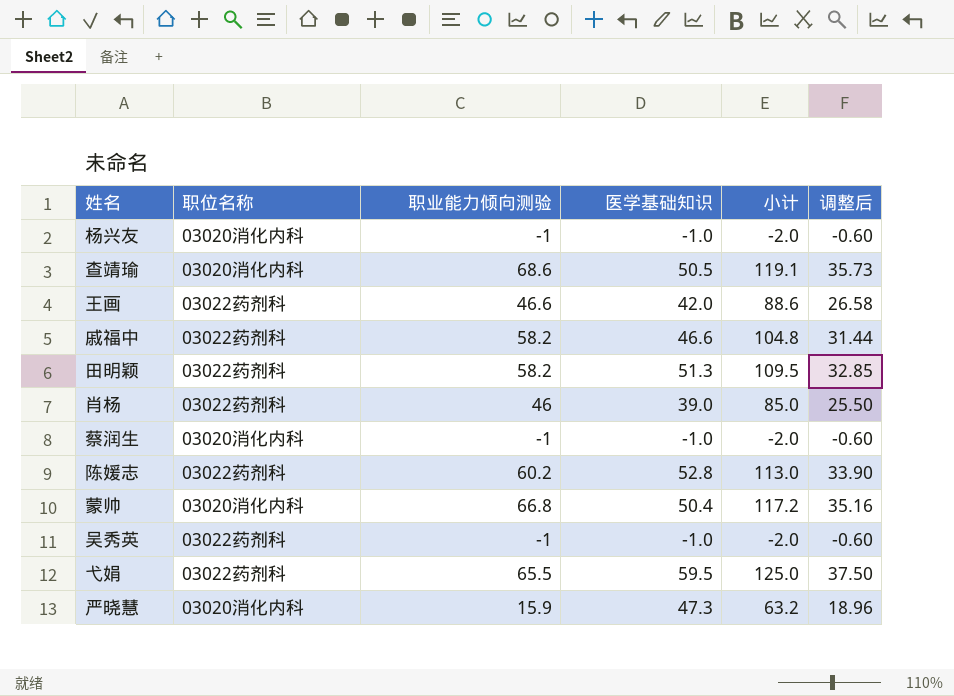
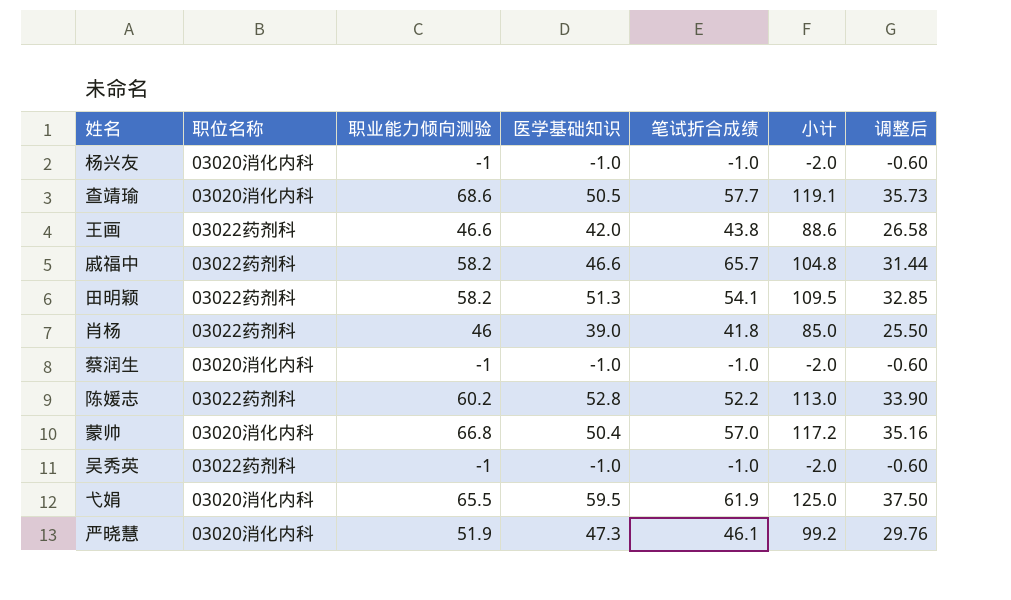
column 笔试折合成绩 | position: none -> 5
弋娟 | 职位名称: 03022药剂科 -> 03020消化内科
严晓慧 | 职业能力倾向测验: 15.9 -> 51.9
严晓慧 | 小计: 63.2 -> 99.2
严晓慧 | 调整后: 18.96 -> 29.76

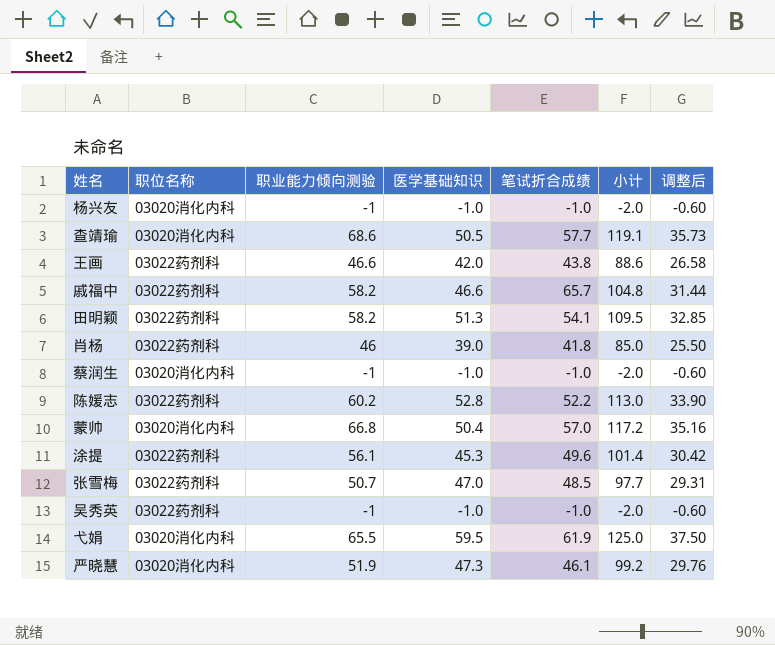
row 涂提: none -> 03022药剂科 | 56.1 | 45.3 | 49.6 | 101.4 | 30.42
row 张雪梅: none -> 03022药剂科 | 50.7 | 47.0 | 48.5 | 97.7 | 29.31

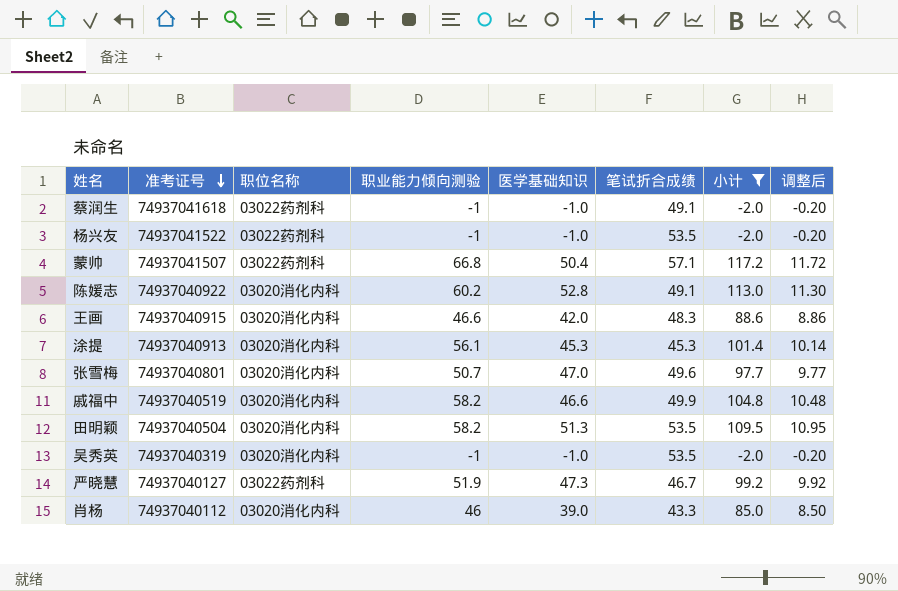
filter: none -> 小计 <= 117.2
row order: none -> 准考证号 descending
column 准考证号 | position: none -> 2
column 调整后 | formula: [小计] * 0.3 -> [小计] * 0.1
蔡润生 | 职位名称: 03020消化内科 -> 03022药剂科
蔡润生 | 笔试折合成绩: -1.0 -> 49.1
杨兴友 | 职位名称: 03020消化内科 -> 03022药剂科
杨兴友 | 笔试折合成绩: -1.0 -> 53.5
蒙帅 | 职位名称: 03020消化内科 -> 03022药剂科
蒙帅 | 笔试折合成绩: 57.0 -> 57.1
陈媛志 | 职位名称: 03022药剂科 -> 03020消化内科
陈媛志 | 笔试折合成绩: 52.2 -> 49.1
王画 | 职位名称: 03022药剂科 -> 03020消化内科
王画 | 笔试折合成绩: 43.8 -> 48.3
涂提 | 职位名称: 03022药剂科 -> 03020消化内科
涂提 | 笔试折合成绩: 49.6 -> 45.3
张雪梅 | 职位名称: 03022药剂科 -> 03020消化内科
张雪梅 | 笔试折合成绩: 48.5 -> 49.6
戚福中 | 职位名称: 03022药剂科 -> 03020消化内科
戚福中 | 笔试折合成绩: 65.7 -> 49.9
田明颖 | 职位名称: 03022药剂科 -> 03020消化内科
田明颖 | 笔试折合成绩: 54.1 -> 53.5
吴秀英 | 职位名称: 03022药剂科 -> 03020消化内科
吴秀英 | 笔试折合成绩: -1.0 -> 53.5
严晓慧 | 职位名称: 03020消化内科 -> 03022药剂科
严晓慧 | 笔试折合成绩: 46.1 -> 46.7
肖杨 | 职位名称: 03022药剂科 -> 03020消化内科
肖杨 | 笔试折合成绩: 41.8 -> 43.3

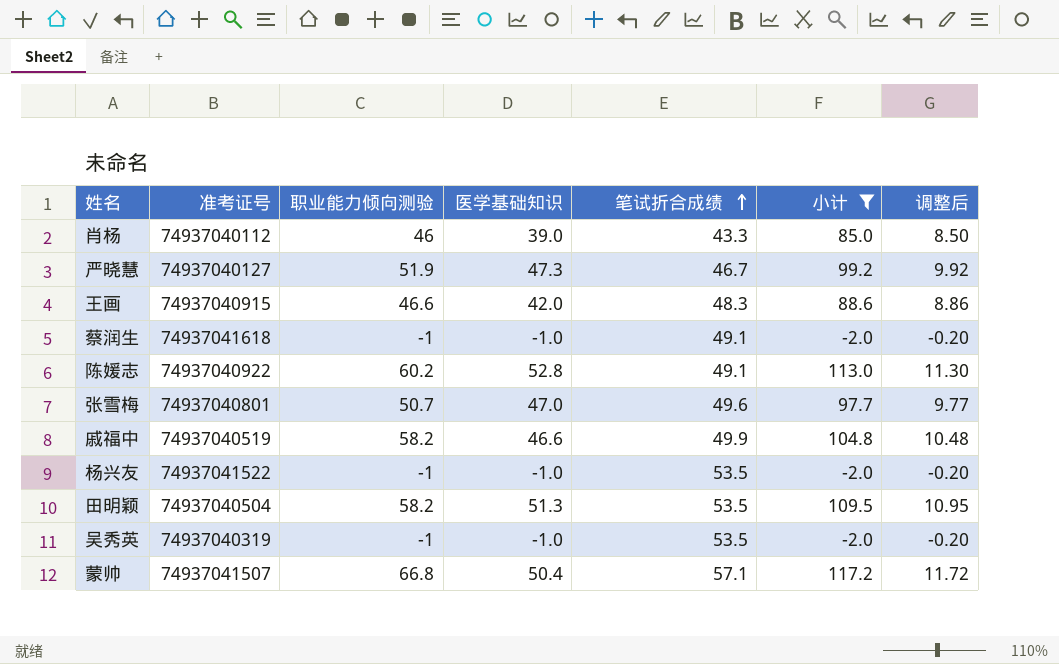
row order: 准考证号 descending -> 笔试折合成绩 ascending
column 职位名称 | position: 3 -> none
row 涂提: 74937040913 | 03020消化内科 | 56.1 | 45.3 | 45.3 | 101.4 | 10.14 -> none

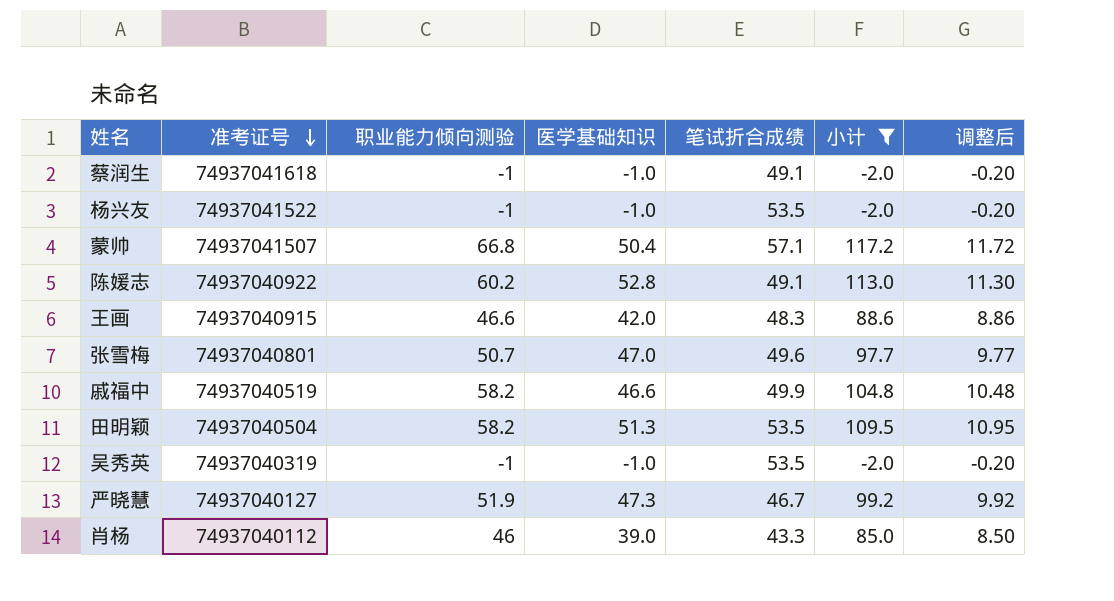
row order: 笔试折合成绩 ascending -> 准考证号 descending

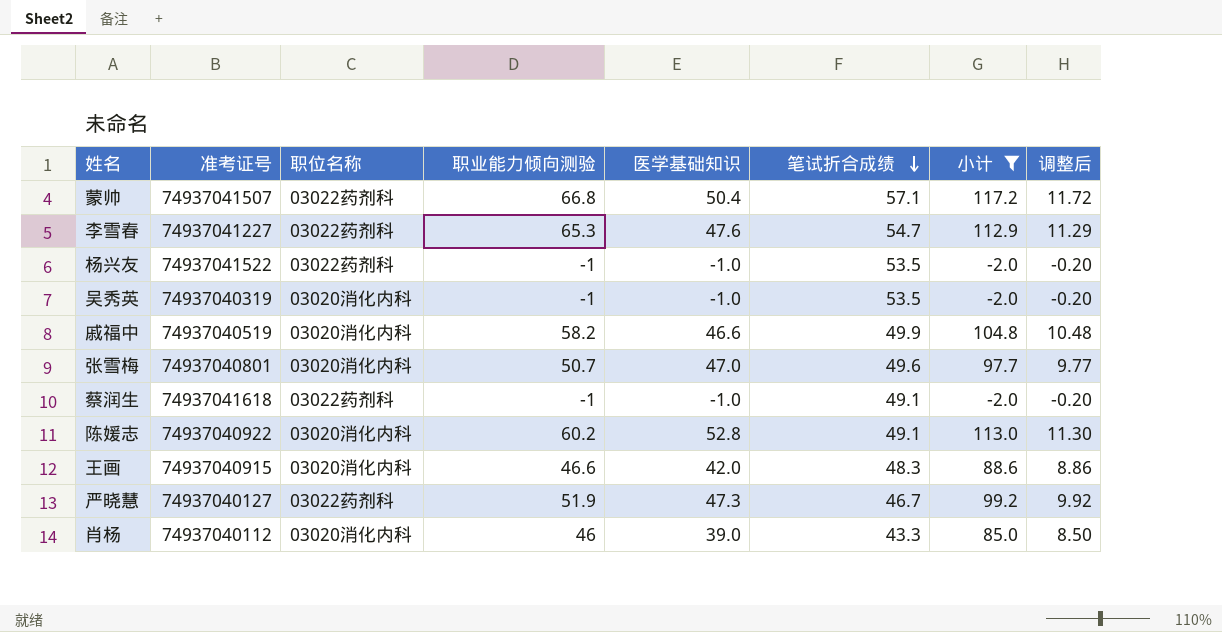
row order: 准考证号 descending -> 笔试折合成绩 descending
column 职位名称 | position: none -> 3
row 田明颖: 74937040504 | 58.2 | 51.3 | 53.5 | 109.5 | 10.95 -> none
row 李雪春: none -> 74937041227 | 03022药剂科 | 65.3 | 47.6 | 54.7 | 112.9 | 11.29

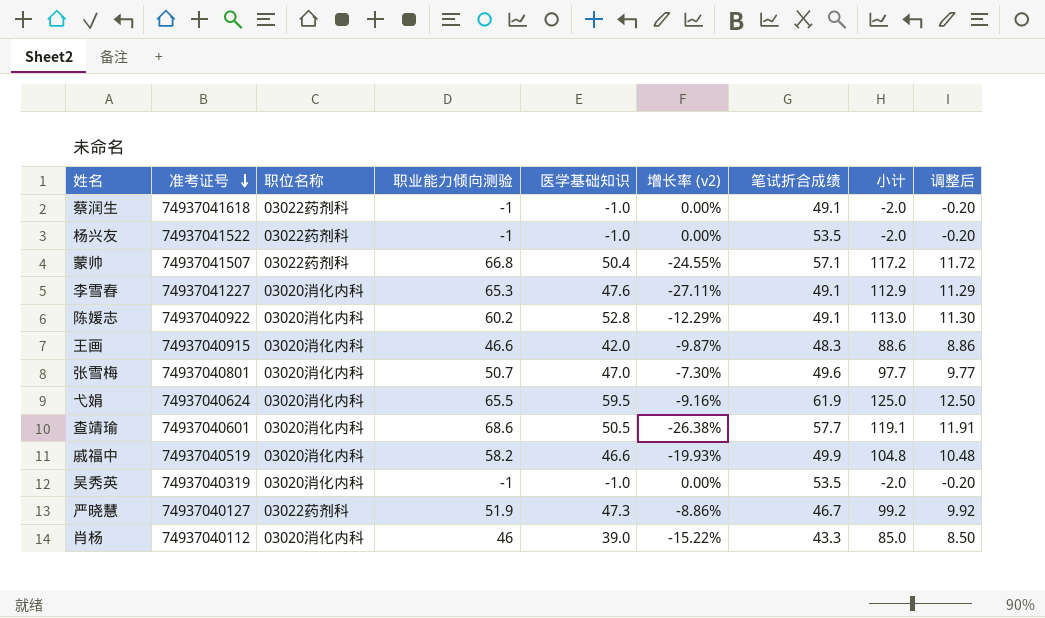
filter: 小计 <= 117.2 -> none
row order: 笔试折合成绩 descending -> 准考证号 descending
column 增长率 (v2) | formula: none -> ([医学基础知识] - [职业能力倾向测验]) / [职业能力倾向测验]
李雪春 | 职位名称: 03022药剂科 -> 03020消化内科
李雪春 | 笔试折合成绩: 54.7 -> 49.1

